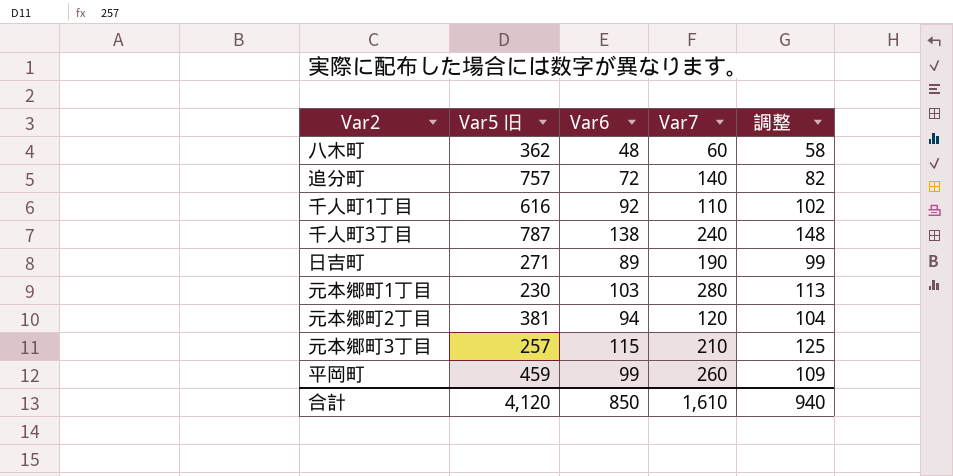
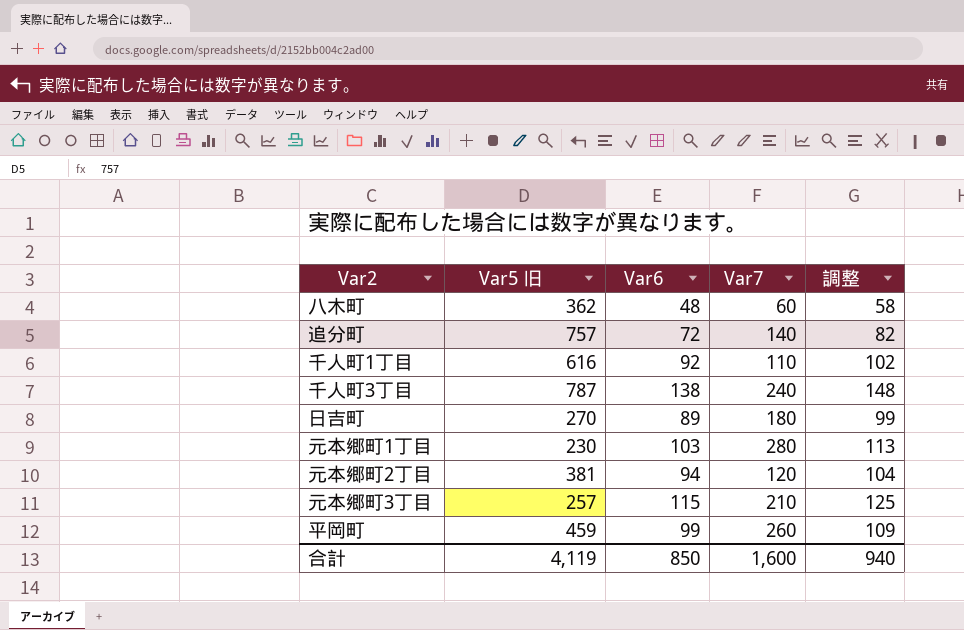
日吉町 | Var5 旧: 271 -> 270
日吉町 | Var7: 190 -> 180
合計 | Var5 旧: 4,120 -> 4,119
合計 | Var7: 1,610 -> 1,600

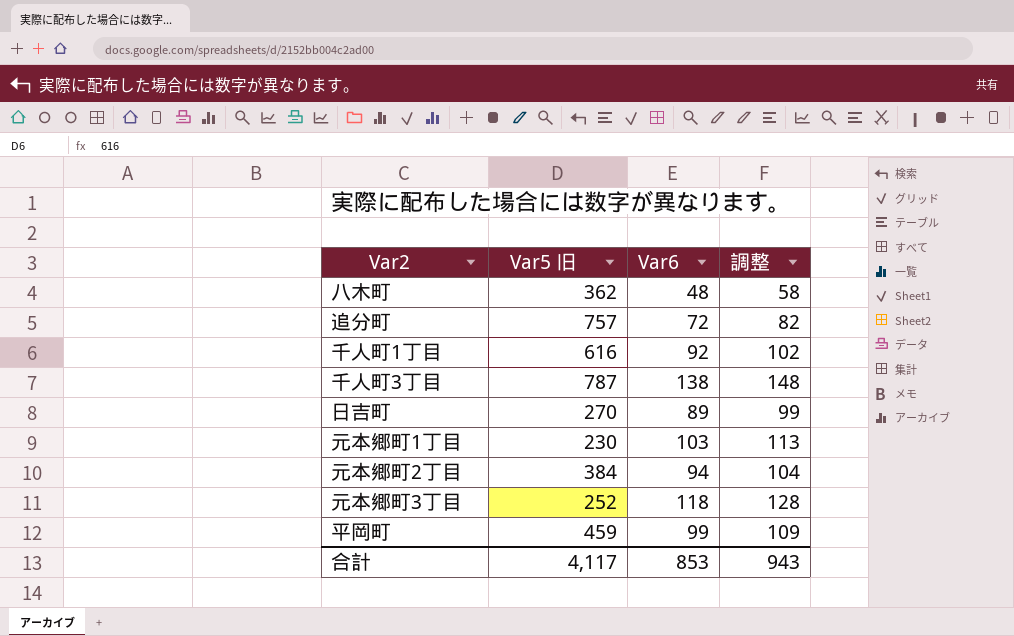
column Var7 | position: 4 -> none
元本郷町2丁目 | Var5 旧: 381 -> 384
元本郷町3丁目 | Var5 旧: 257 -> 252
元本郷町3丁目 | Var6: 115 -> 118
元本郷町3丁目 | 調整: 125 -> 128
合計 | Var5 旧: 4,119 -> 4,117
合計 | Var6: 850 -> 853
合計 | 調整: 940 -> 943

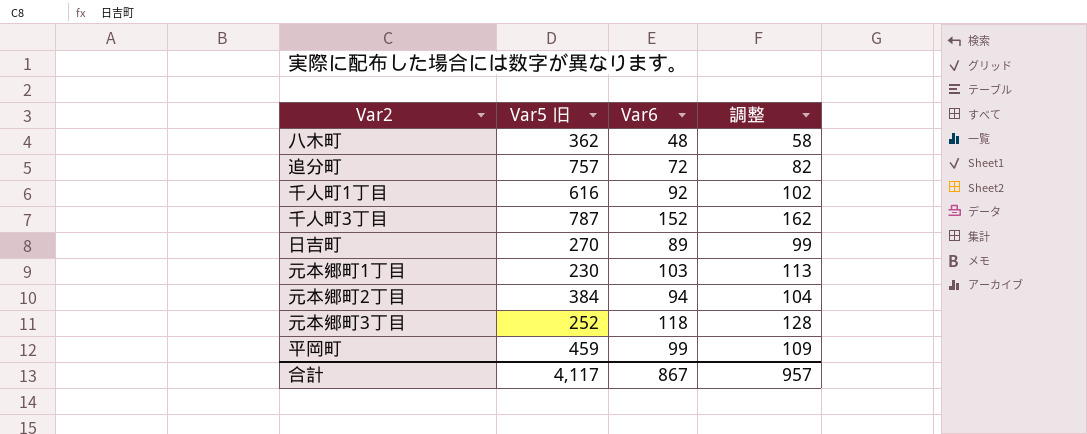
千人町3丁目 | Var6: 138 -> 152
千人町3丁目 | 調整: 148 -> 162
合計 | Var6: 853 -> 867
合計 | 調整: 943 -> 957

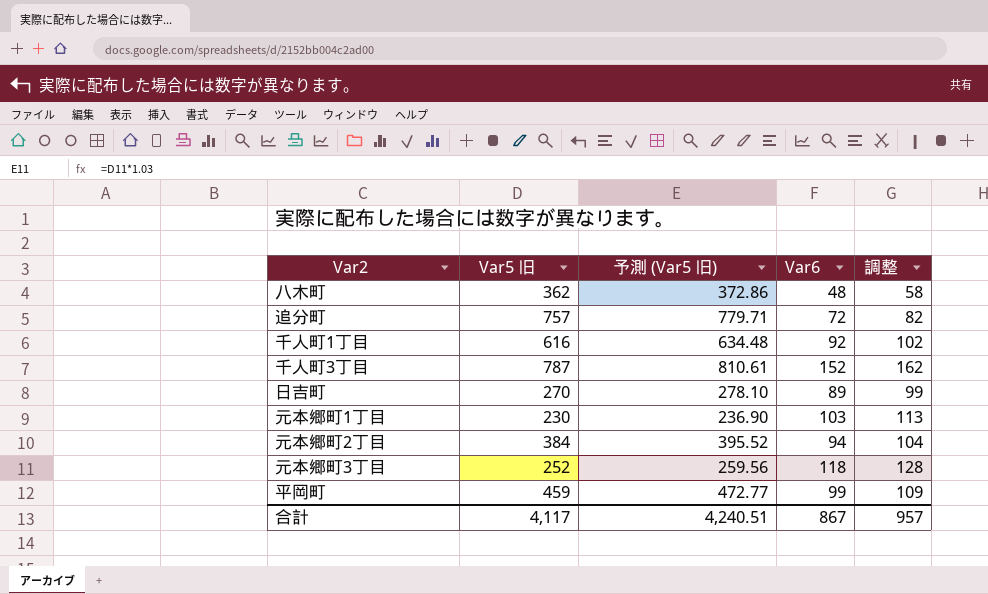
column 予測 (Var5 旧) | formula: none -> [Var5 旧] * 1.03

